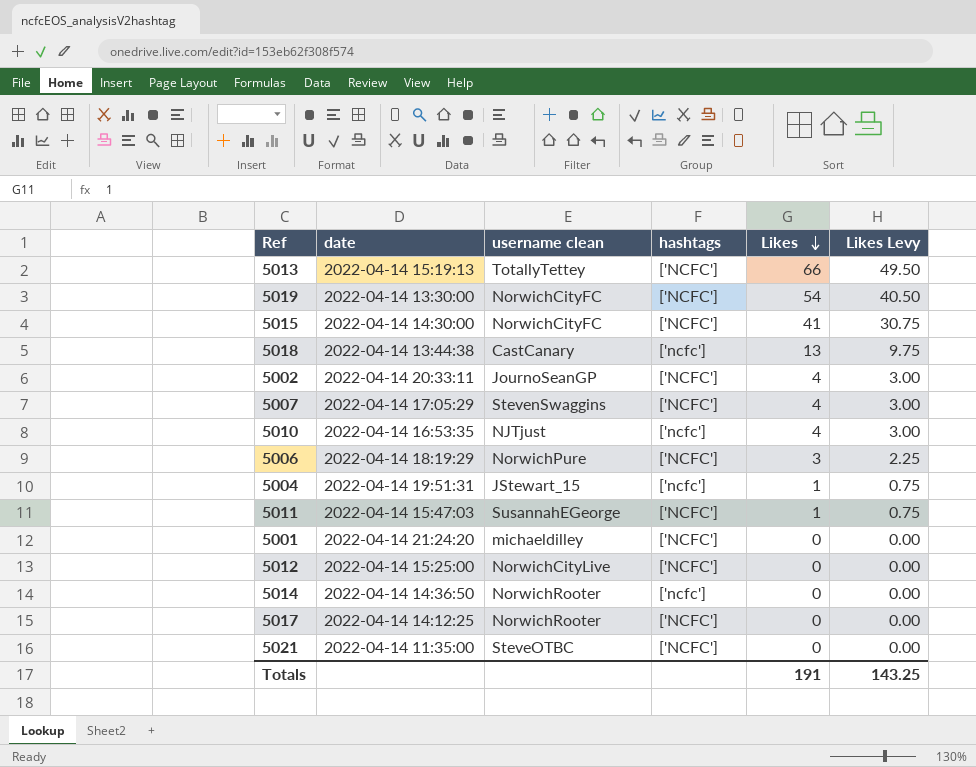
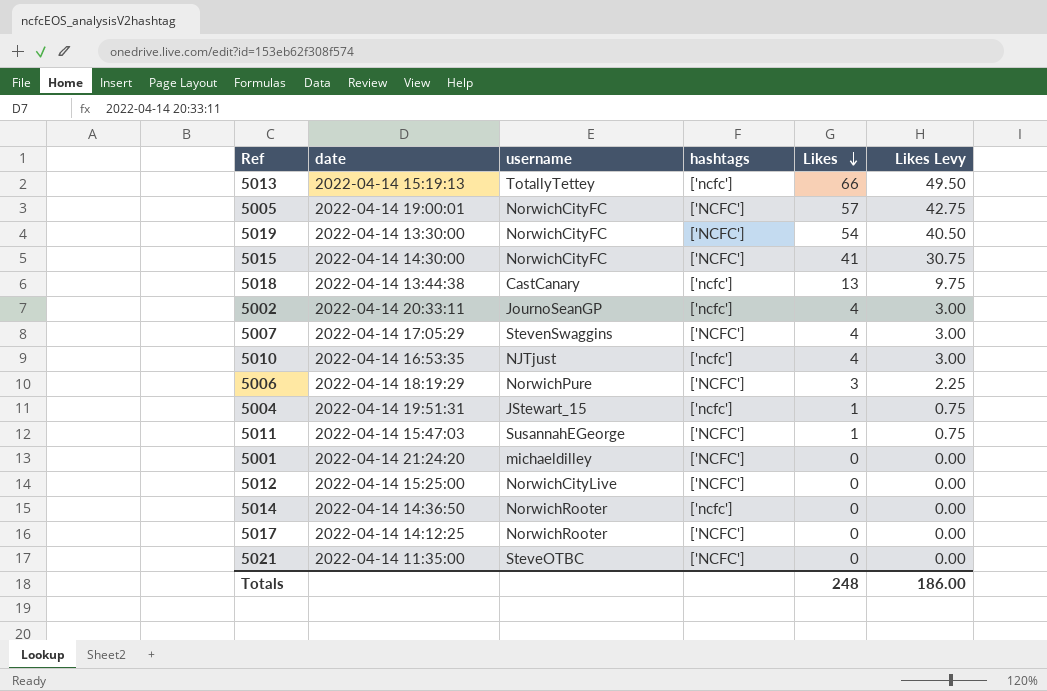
column name: username clean -> username
5013 | hashtags: ['NCFC'] -> ['ncfc']
row 5005: none -> 2022-04-14 19:00:01 | NorwichCityFC | ['NCFC'] | 57 | 42.75
5002 | hashtags: ['NCFC'] -> ['ncfc']
Totals | Likes: 191 -> 248
Totals | Likes Levy: 143.25 -> 186.00

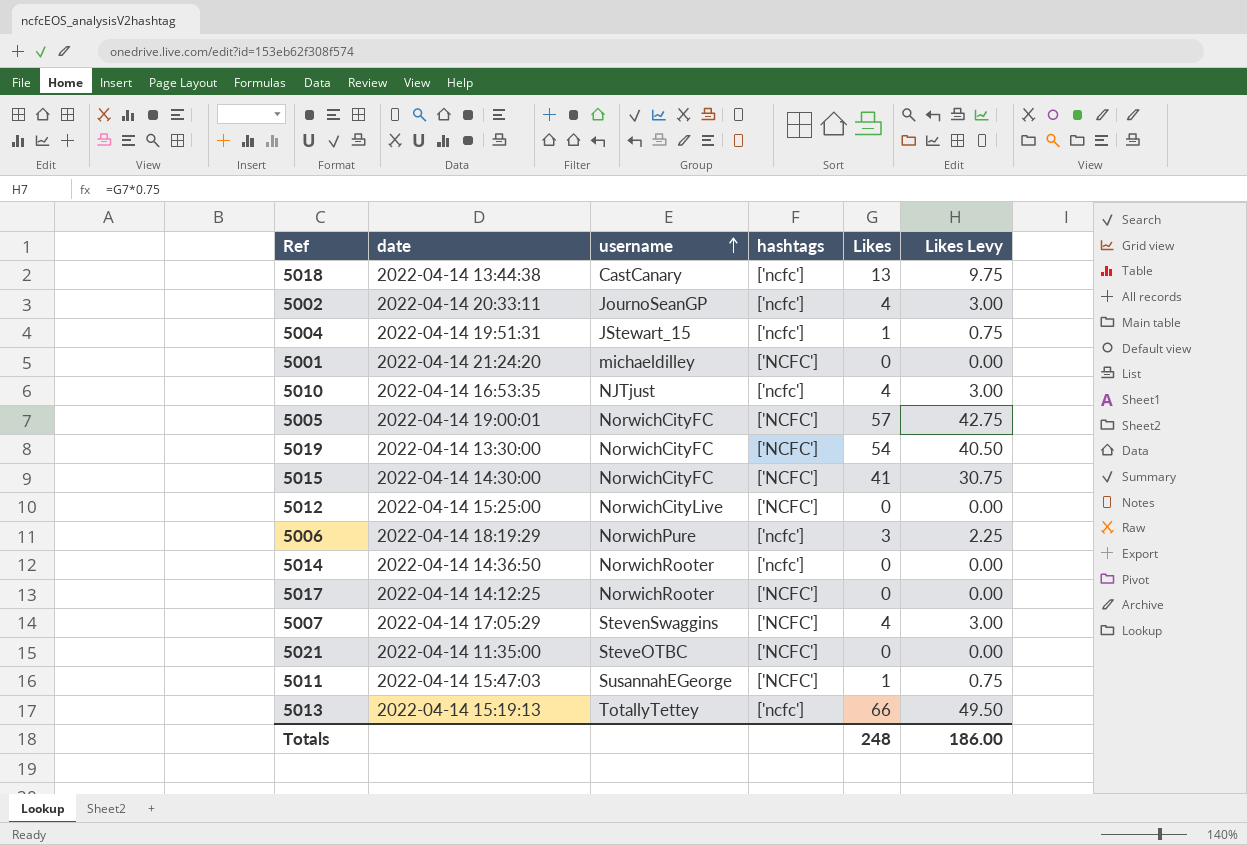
row order: Likes descending -> username ascending
5006 | hashtags: ['NCFC'] -> ['ncfc']

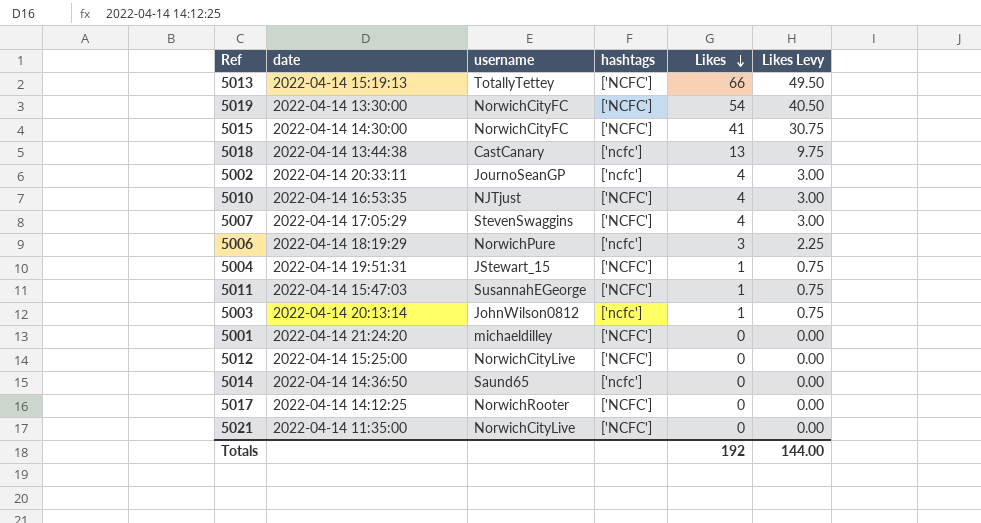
row order: username ascending -> Likes descending
row 5005: 2022-04-14 19:00:01 | NorwichCityFC | ['NCFC'] | 57 | 42.75 -> none
5013 | hashtags: ['ncfc'] -> ['NCFC']
5010 | hashtags: ['ncfc'] -> ['NCFC']
5004 | hashtags: ['ncfc'] -> ['NCFC']
row 5003: none -> 2022-04-14 20:13:14 | JohnWilson0812 | ['ncfc'] | 1 | 0.75
5014 | username: NorwichRooter -> Saund65
5021 | username: SteveOTBC -> NorwichCityLive
Totals | Likes: 248 -> 192
Totals | Likes Levy: 186.00 -> 144.00

